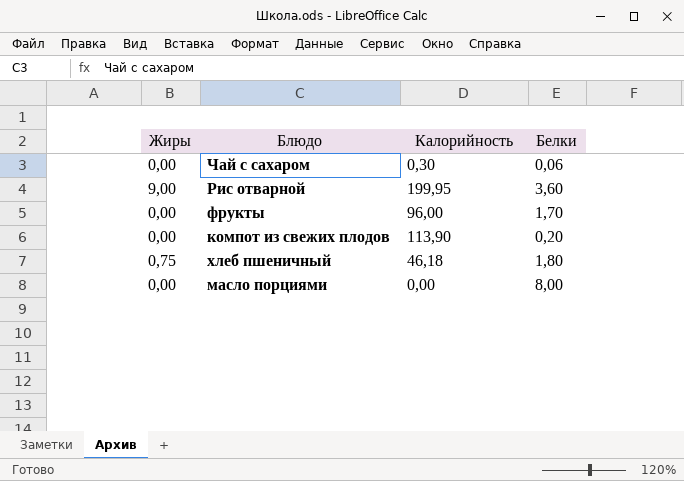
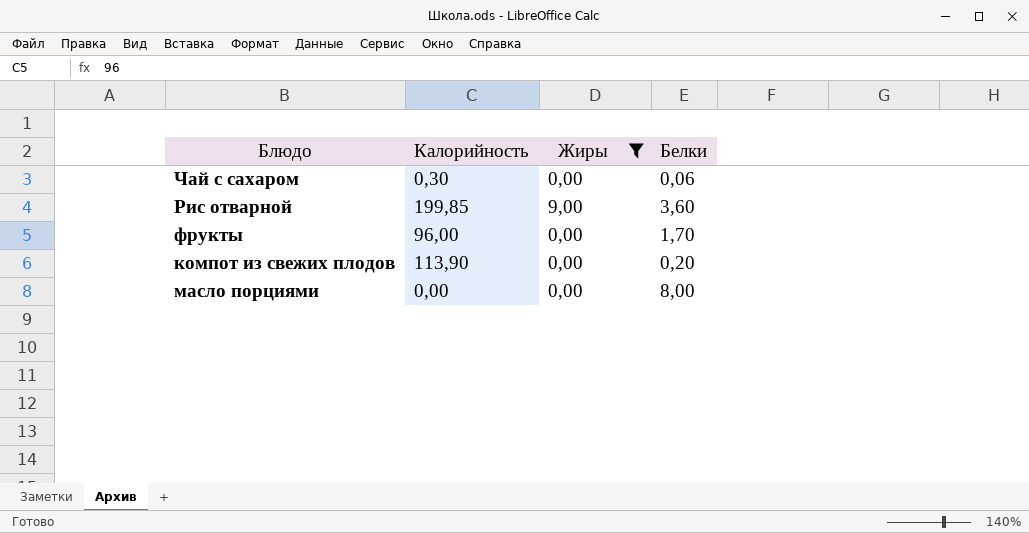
filter: none -> Жиры != 0,75
column Жиры | position: 1 -> 3
Рис отварной | Калорийность: 199,95 -> 199,85

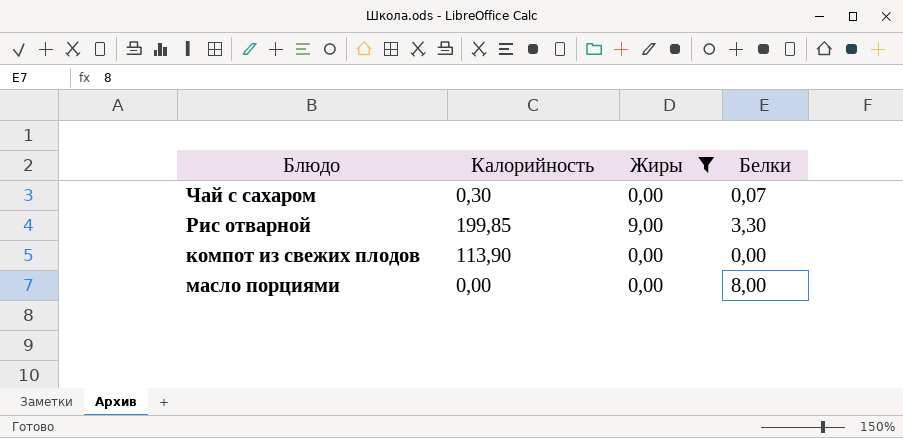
row фрукты: 96,00 | 0,00 | 1,70 -> none
Чай с сахаром | Белки: 0,06 -> 0,07
Рис отварной | Белки: 3,60 -> 3,30
компот из свежих плодов | Белки: 0,20 -> 0,00

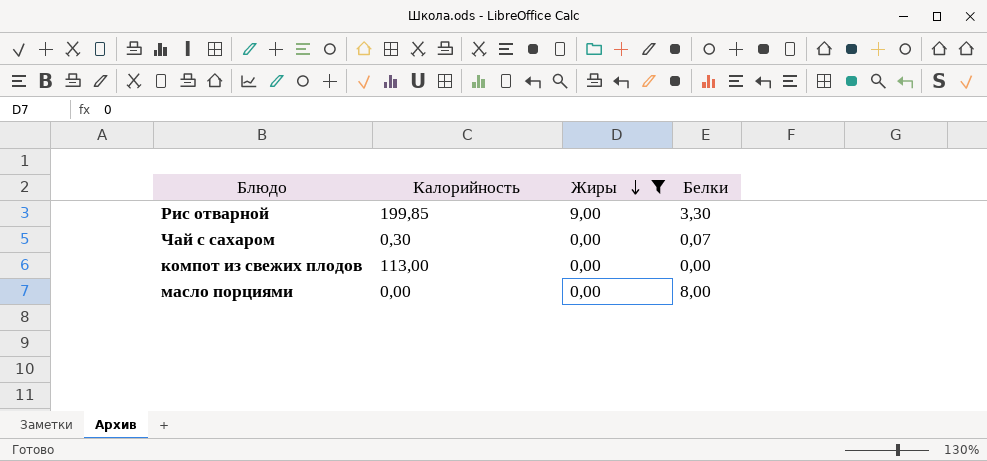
row order: none -> Жиры descending
компот из свежих плодов | Калорийность: 113,90 -> 113,00

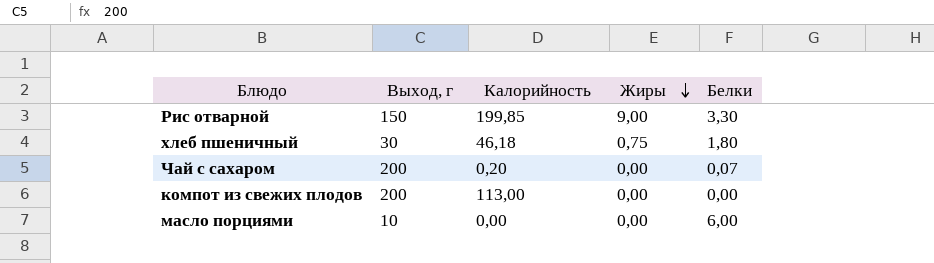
filter: Жиры != 0,75 -> none
column Выход, г | position: none -> 2
Чай с сахаром | Калорийность: 0,30 -> 0,20
масло порциями | Белки: 8,00 -> 6,00

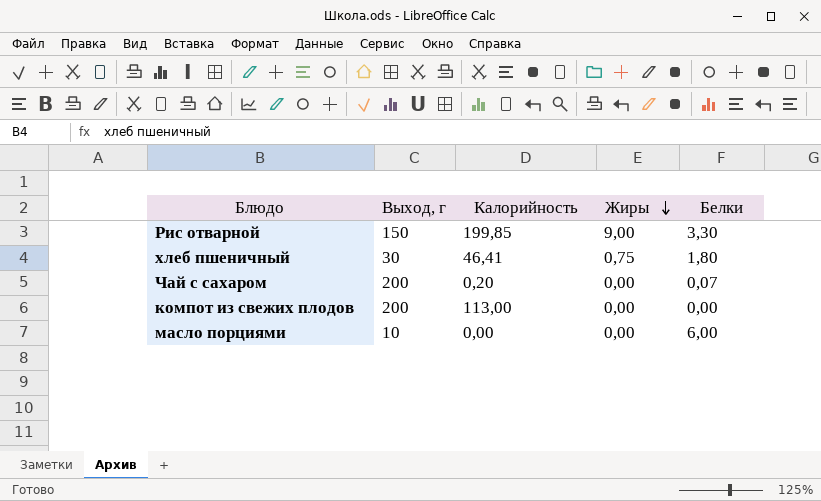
хлеб пшеничный | Калорийность: 46,18 -> 46,41

